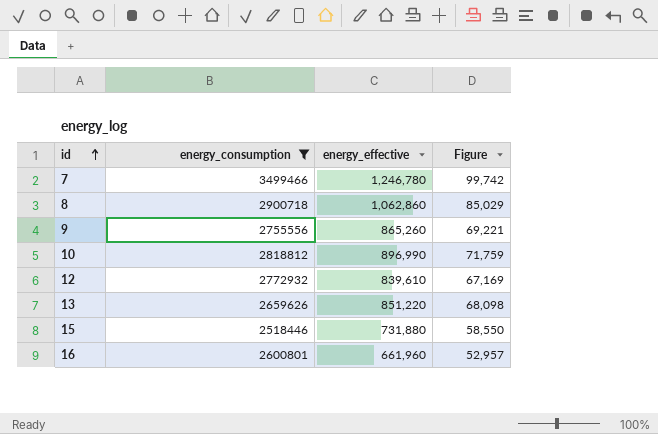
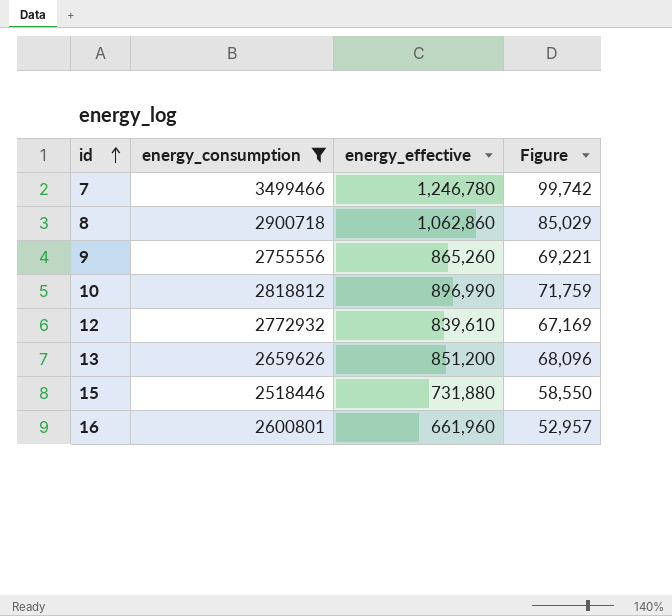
13 | energy_effective: 851,220 -> 851,200
13 | Figure: 68,098 -> 68,096

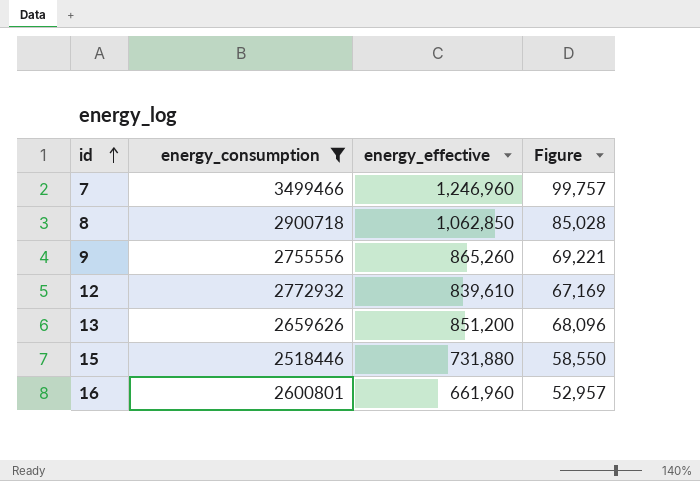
row 10: 2818812 | 896,990 | 71,759 -> none
7 | energy_effective: 1,246,780 -> 1,246,960
7 | Figure: 99,742 -> 99,757
8 | energy_effective: 1,062,860 -> 1,062,850
8 | Figure: 85,029 -> 85,028

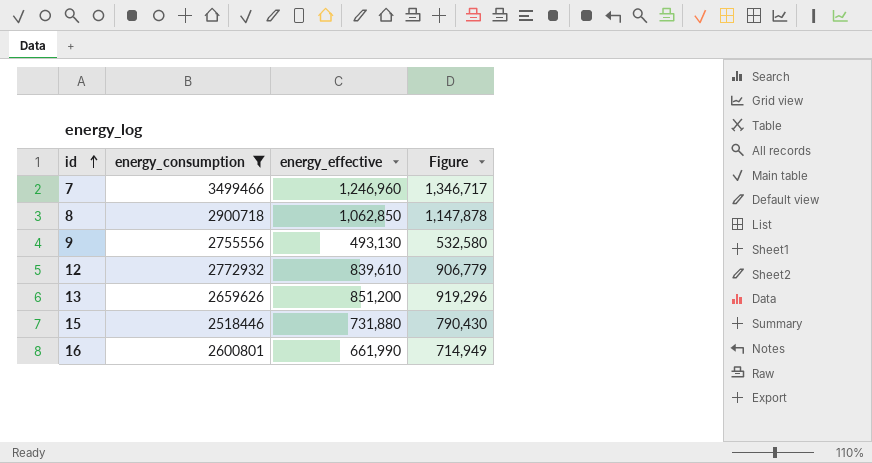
column Figure | formula: [energy_effective] * 0.08 -> [energy_effective] * 1.08
9 | energy_effective: 865,260 -> 493,130
16 | energy_effective: 661,960 -> 661,990

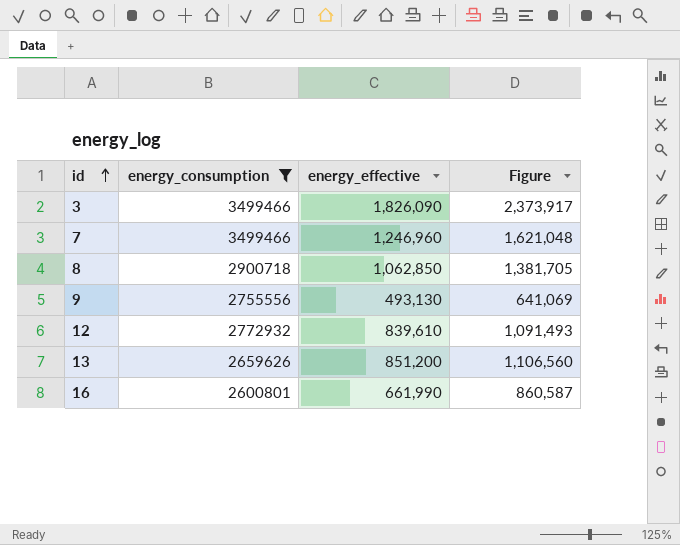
column Figure | formula: [energy_effective] * 1.08 -> [energy_effective] * 1.3
row 15: 2518446 | 731,880 | 790,430 -> none
row 3: none -> 3499466 | 1,826,090 | 2,373,917

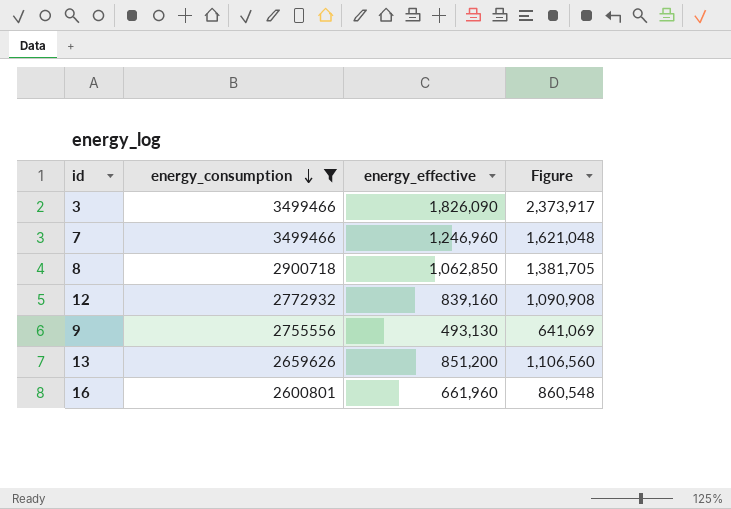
row order: id ascending -> energy_consumption descending
12 | energy_effective: 839,610 -> 839,160
12 | Figure: 1,091,493 -> 1,090,908
16 | energy_effective: 661,990 -> 661,960
16 | Figure: 860,587 -> 860,548

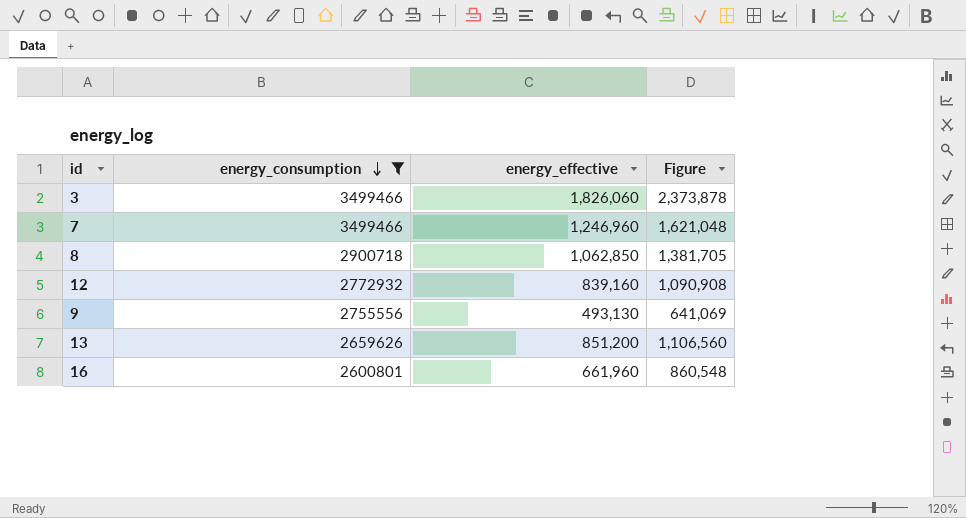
3 | energy_effective: 1,826,090 -> 1,826,060
3 | Figure: 2,373,917 -> 2,373,878

